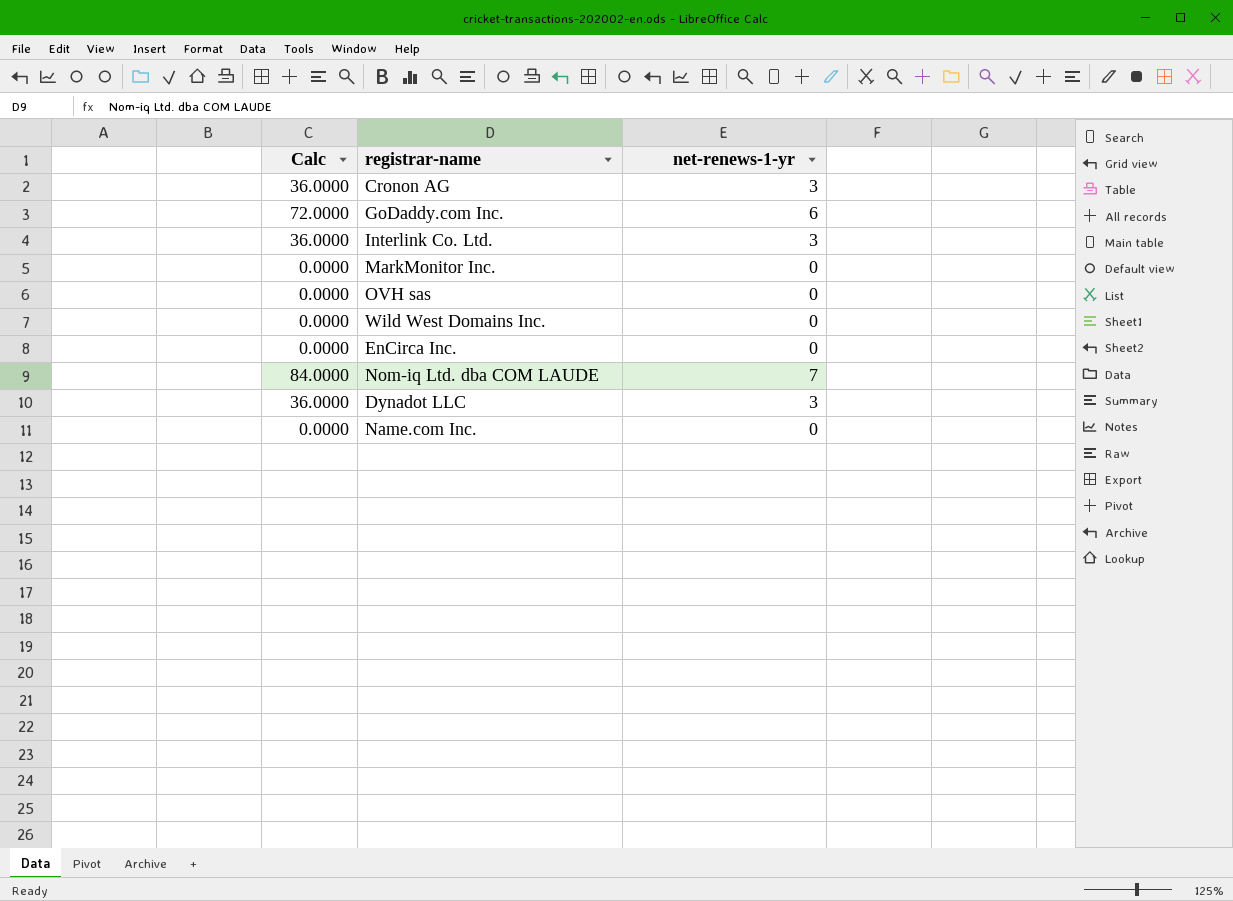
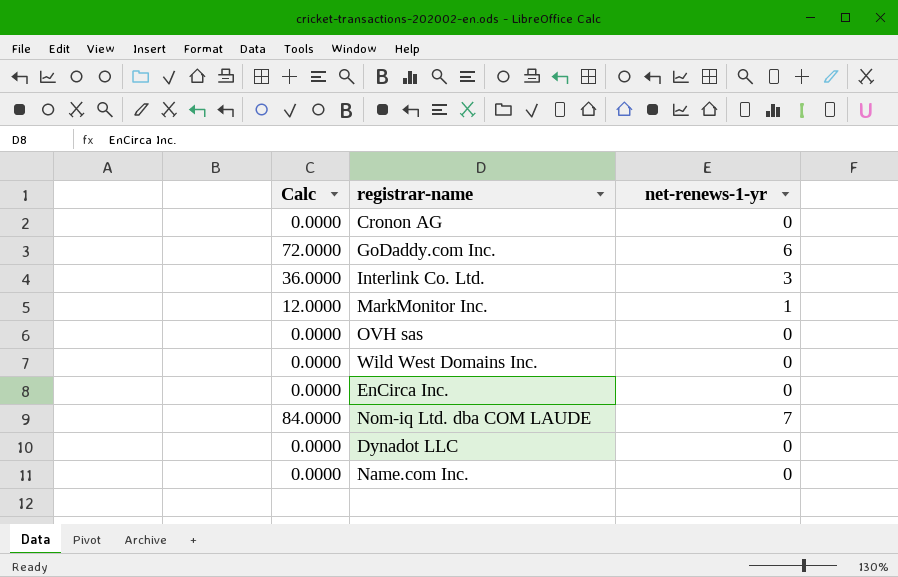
Cronon AG | Calc: 36.0000 -> 0.0000
Cronon AG | net-renews-1-yr: 3 -> 0
MarkMonitor Inc. | Calc: 0.0000 -> 12.0000
MarkMonitor Inc. | net-renews-1-yr: 0 -> 1
Dynadot LLC | Calc: 36.0000 -> 0.0000
Dynadot LLC | net-renews-1-yr: 3 -> 0

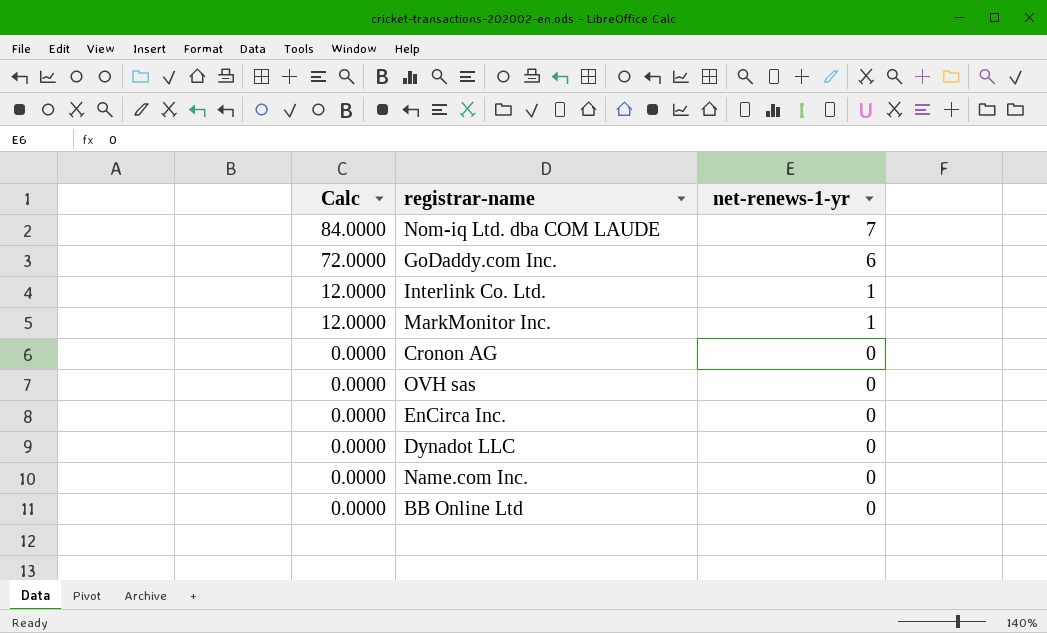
row order: none -> Calc descending
row Wild West Domains Inc.: 0.0000 | 0 -> none
Interlink Co. Ltd. | Calc: 36.0000 -> 12.0000
Interlink Co. Ltd. | net-renews-1-yr: 3 -> 1
row BB Online Ltd: none -> 0.0000 | 0

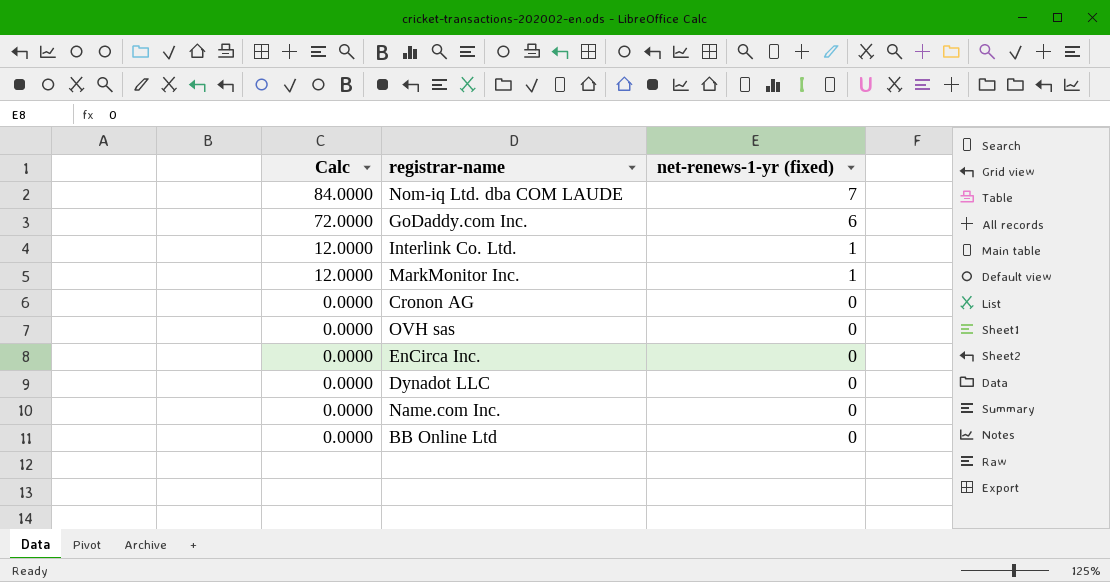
column name: net-renews-1-yr -> net-renews-1-yr (fixed)

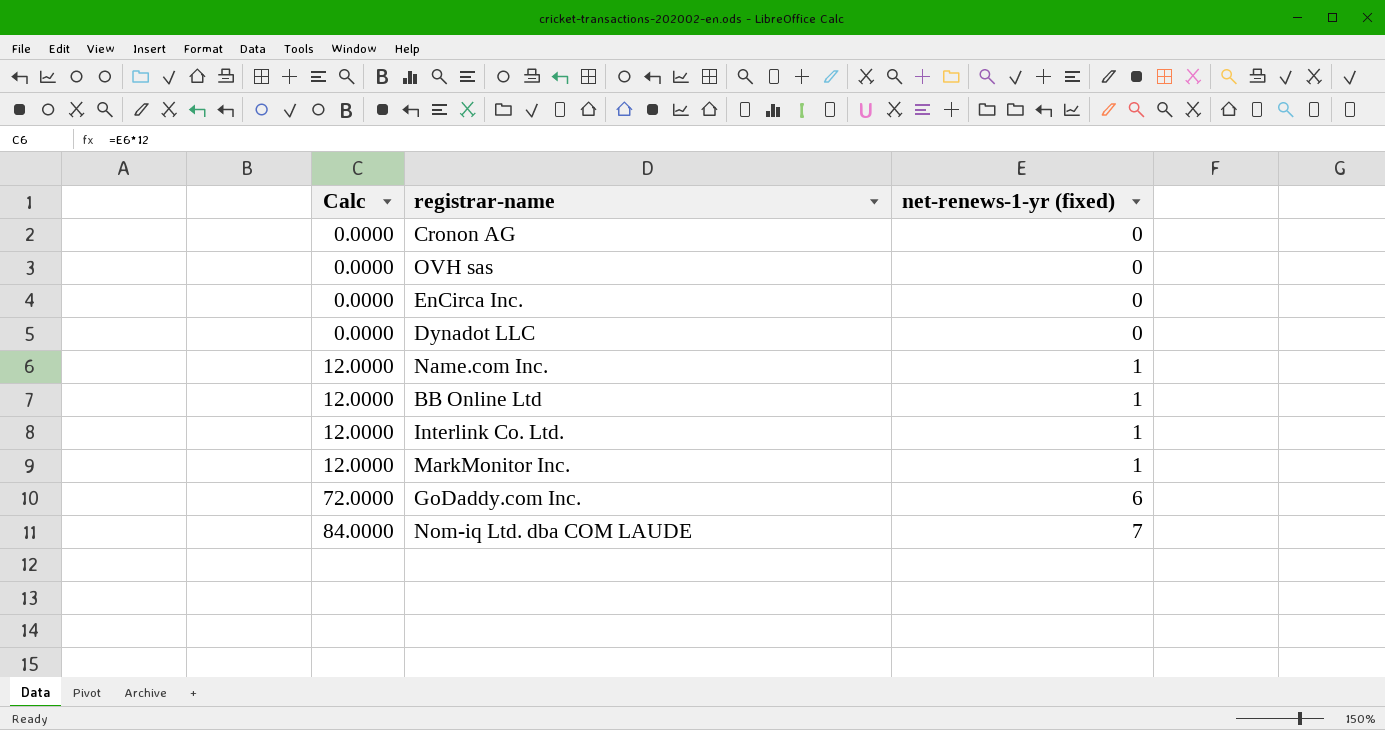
row order: Calc descending -> Calc ascending
Name.com Inc. | Calc: 0.0000 -> 12.0000
Name.com Inc. | net-renews-1-yr (fixed): 0 -> 1
BB Online Ltd | Calc: 0.0000 -> 12.0000
BB Online Ltd | net-renews-1-yr (fixed): 0 -> 1

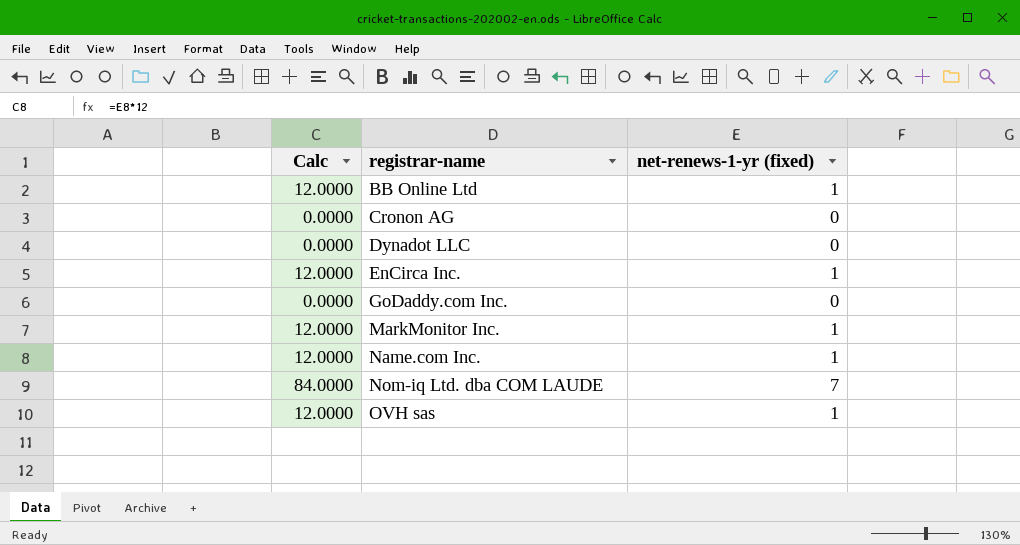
row order: Calc ascending -> registrar-name ascending
row Interlink Co. Ltd.: 12.0000 | 1 -> none
EnCirca Inc. | Calc: 0.0000 -> 12.0000
EnCirca Inc. | net-renews-1-yr (fixed): 0 -> 1
GoDaddy.com Inc. | Calc: 72.0000 -> 0.0000
GoDaddy.com Inc. | net-renews-1-yr (fixed): 6 -> 0
OVH sas | Calc: 0.0000 -> 12.0000
OVH sas | net-renews-1-yr (fixed): 0 -> 1

